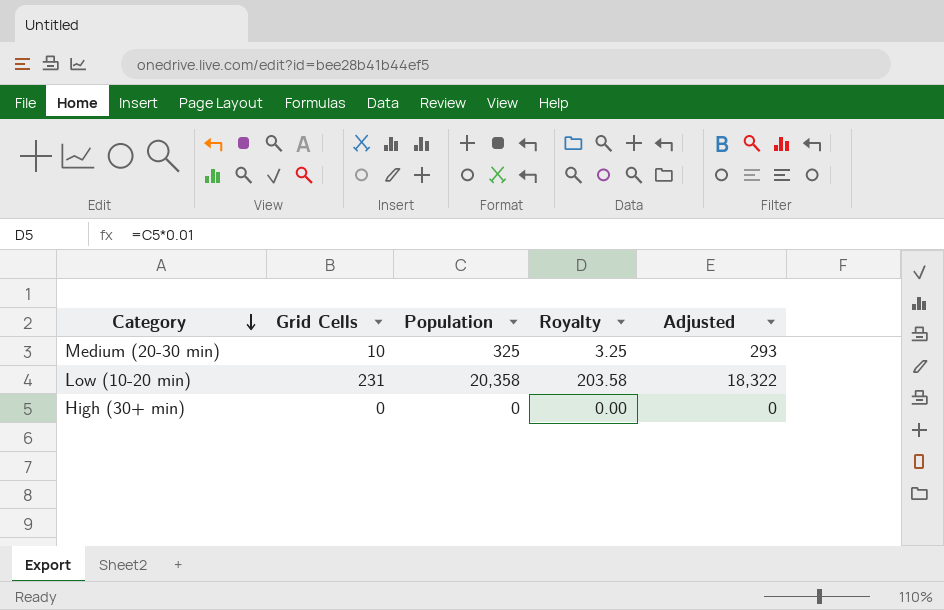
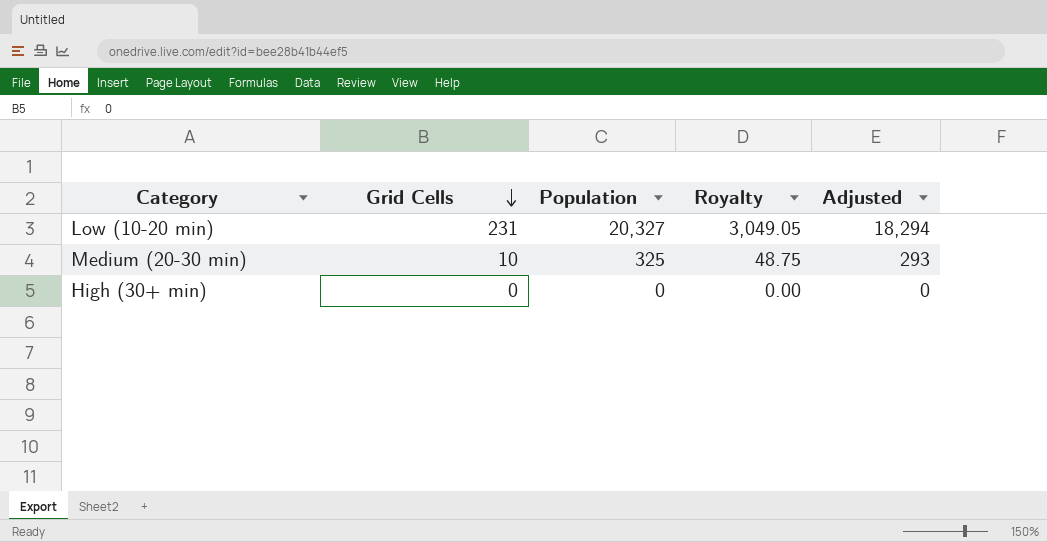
row order: Category descending -> Grid Cells descending
column Royalty | formula: [Population] * 0.01 -> [Population] * 0.15
Low (10-20 min) | Population: 20,358 -> 20,327
Low (10-20 min) | Adjusted: 18,322 -> 18,294

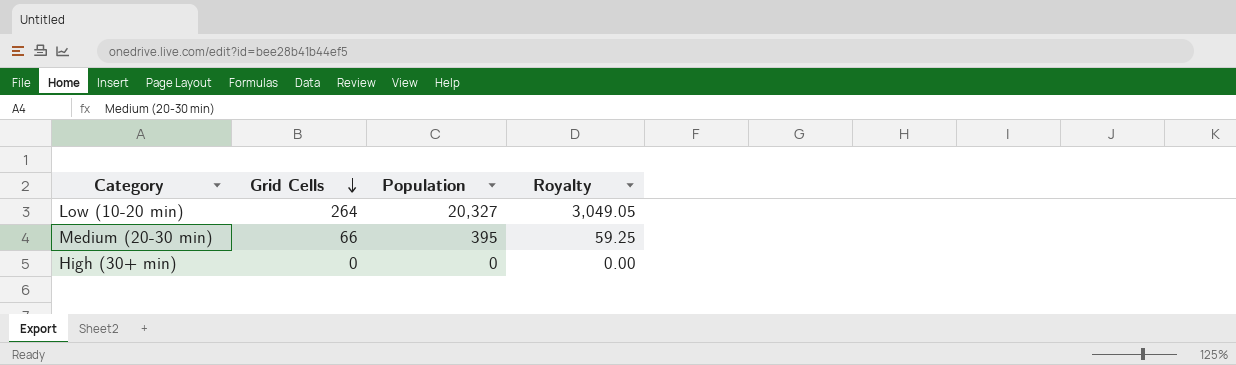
column Adjusted | formula: [Population] * 0.9 -> none
Low (10-20 min) | Grid Cells: 231 -> 264
Medium (20-30 min) | Grid Cells: 10 -> 66
Medium (20-30 min) | Population: 325 -> 395
Medium (20-30 min) | Royalty: 48.75 -> 59.25

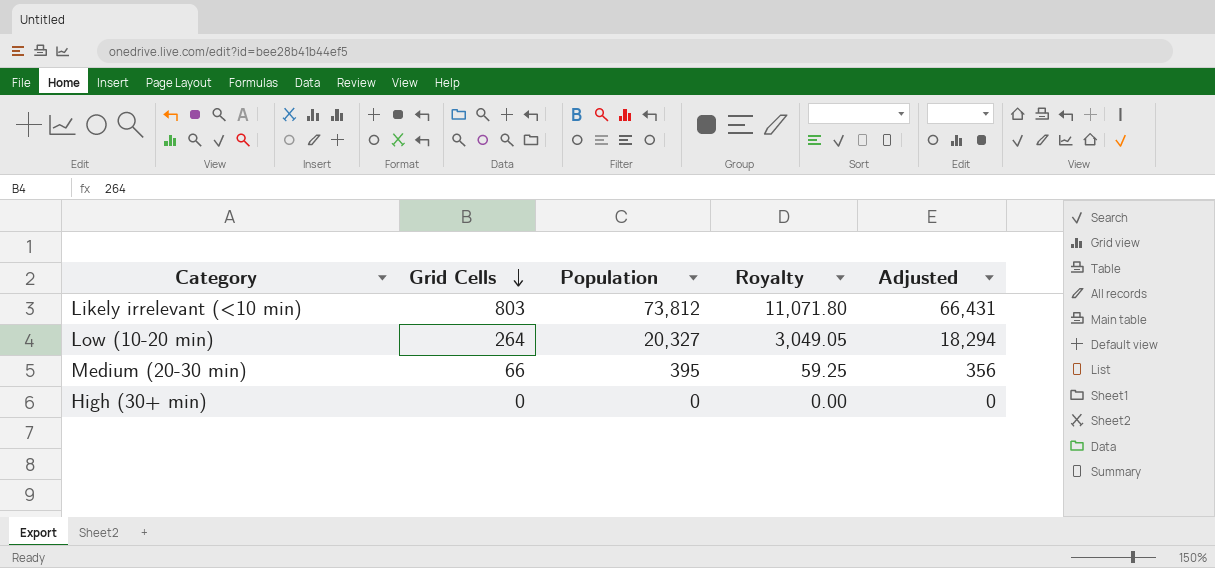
column Adjusted | formula: none -> [Population] * 0.9
row Likely irrelevant (<10 min): none -> 803 | 73,812 | 11,071.80 | 66,431

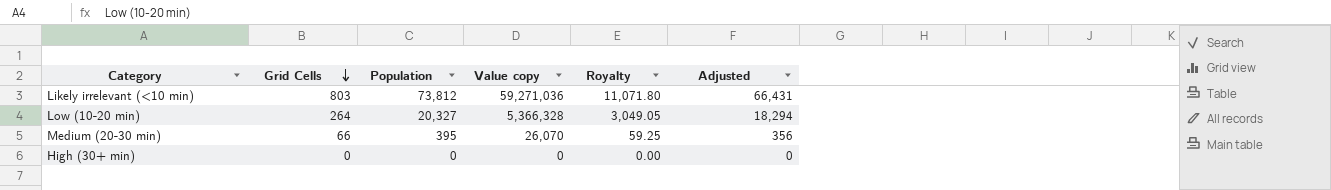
column Value copy | formula: none -> [Grid Cells] * [Population]

